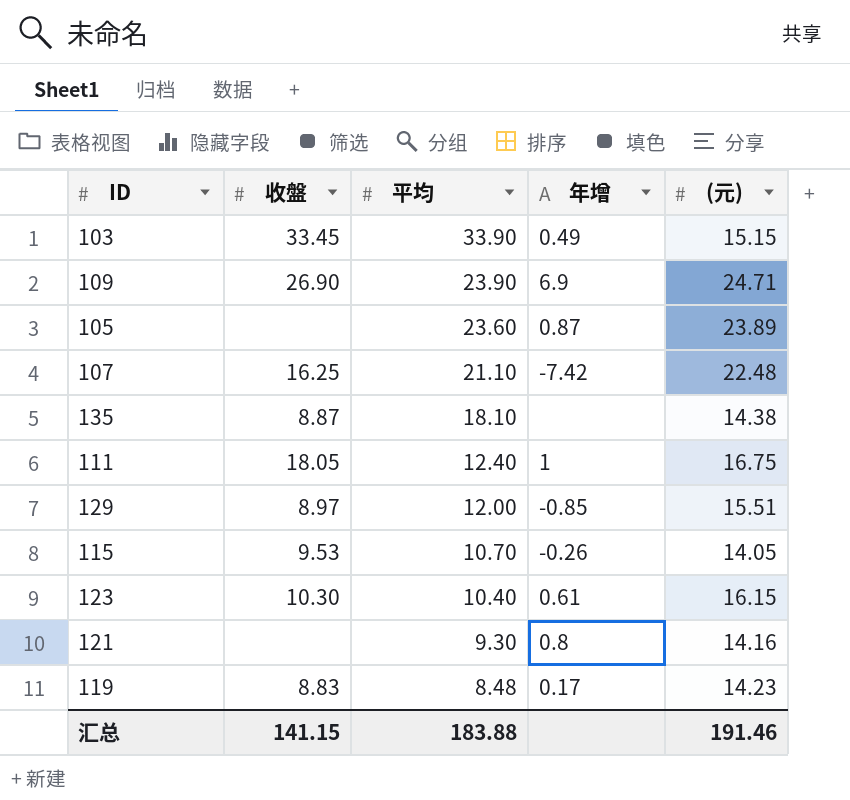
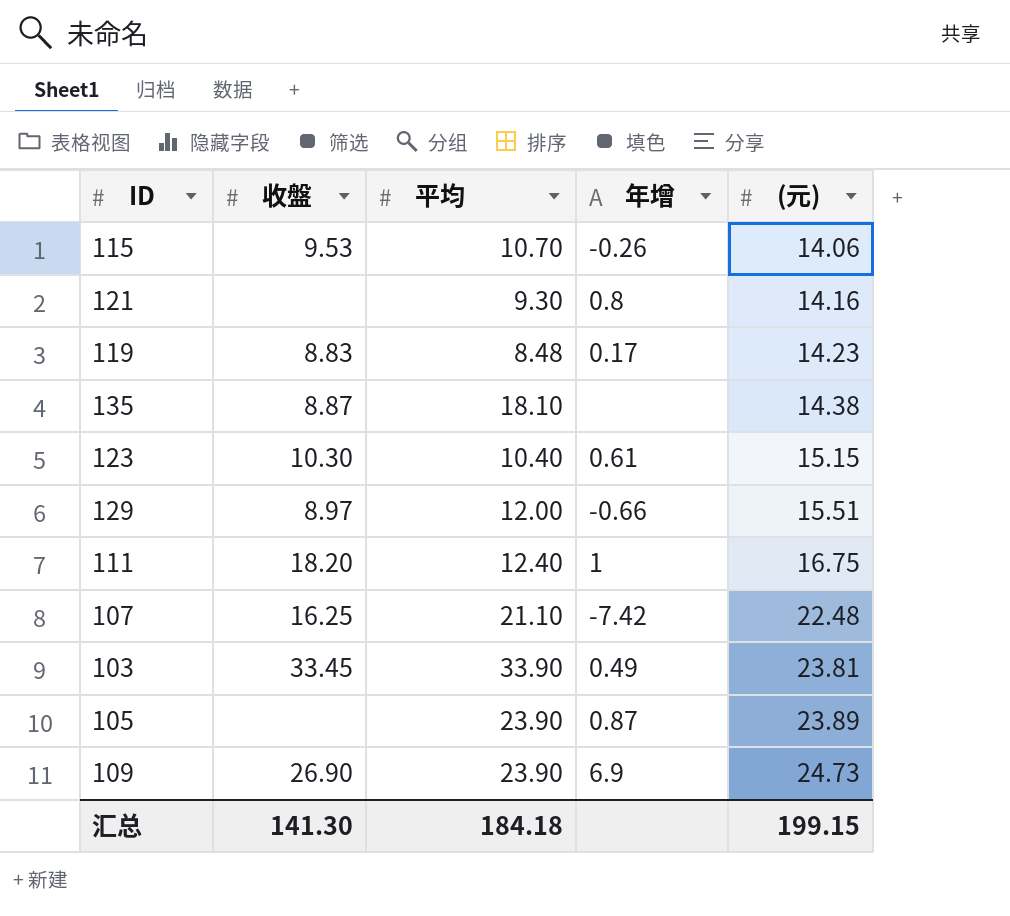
row order: 平均 descending -> (元) ascending
115 | (元): 14.05 -> 14.06
123 | (元): 16.15 -> 15.15
129 | 年增: -0.85 -> -0.66
111 | 收盤: 18.05 -> 18.20
103 | (元): 15.15 -> 23.81
105 | 平均: 23.60 -> 23.90
109 | (元): 24.71 -> 24.73
汇总 | 收盤: 141.15 -> 141.30
汇总 | 平均: 183.88 -> 184.18
汇总 | (元): 191.46 -> 199.15

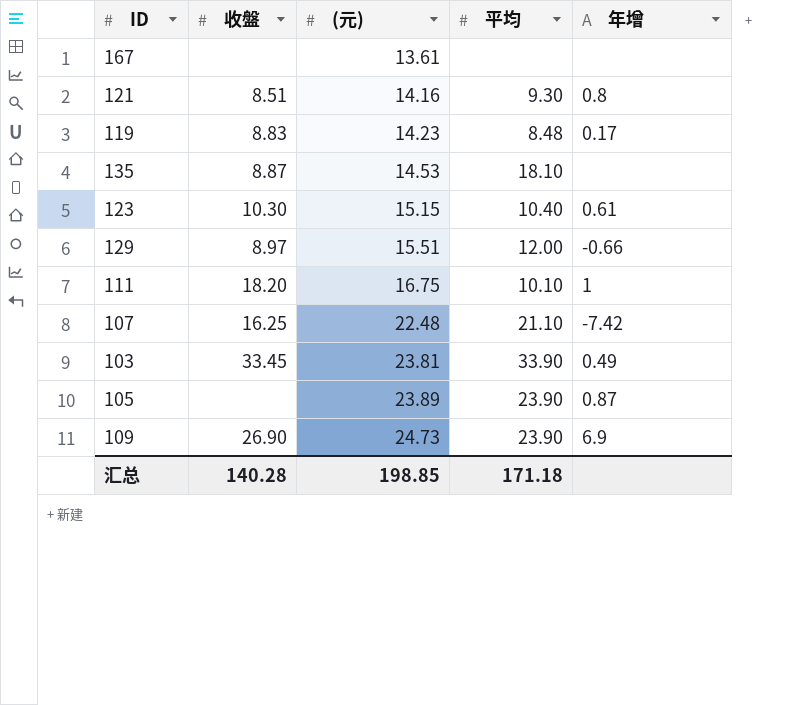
column (元) | position: 5 -> 3
row 115: 9.53 | 10.70 | -0.26 | 14.06 -> none
row 167: none -> none | 13.61 | none | none
121 | 收盤: none -> 8.51
135 | (元): 14.38 -> 14.53
111 | 平均: 12.40 -> 10.10
汇总 | 收盤: 141.30 -> 140.28
汇总 | (元): 199.15 -> 198.85
汇总 | 平均: 184.18 -> 171.18

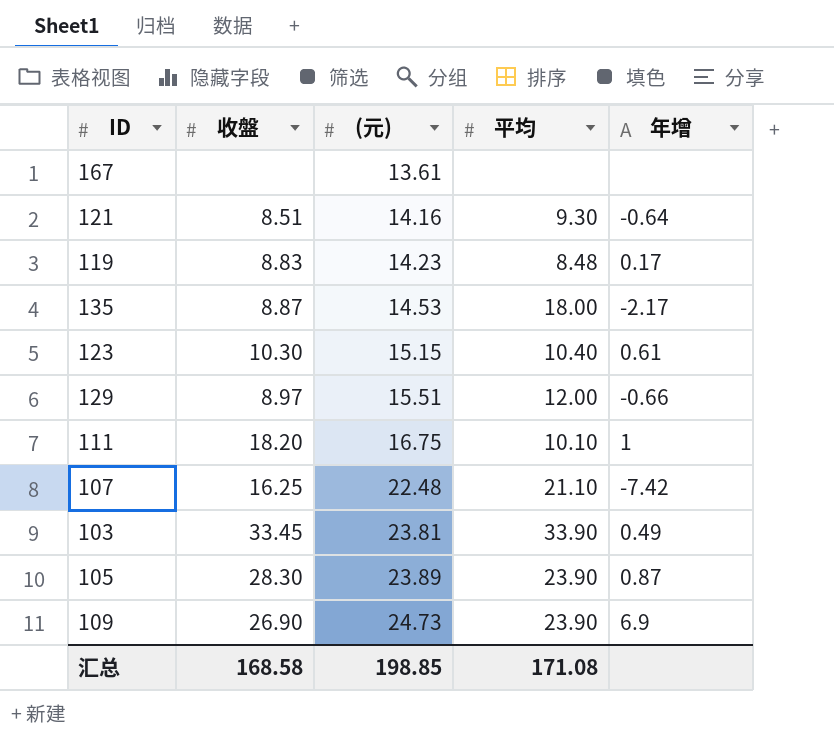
121 | 年增: 0.8 -> -0.64
135 | 平均: 18.10 -> 18.00
135 | 年增: none -> -2.17
105 | 收盤: none -> 28.30
汇总 | 收盤: 140.28 -> 168.58
汇总 | 平均: 171.18 -> 171.08

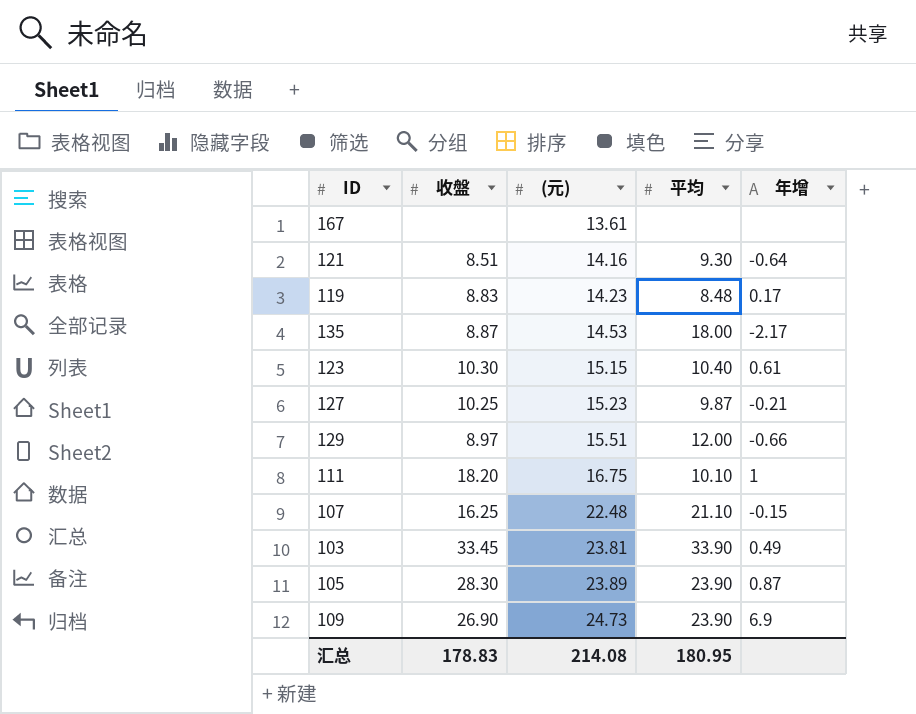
row 127: none -> 10.25 | 15.23 | 9.87 | -0.21
107 | 年增: -7.42 -> -0.15
汇总 | 收盤: 168.58 -> 178.83
汇总 | (元): 198.85 -> 214.08
汇总 | 平均: 171.08 -> 180.95

